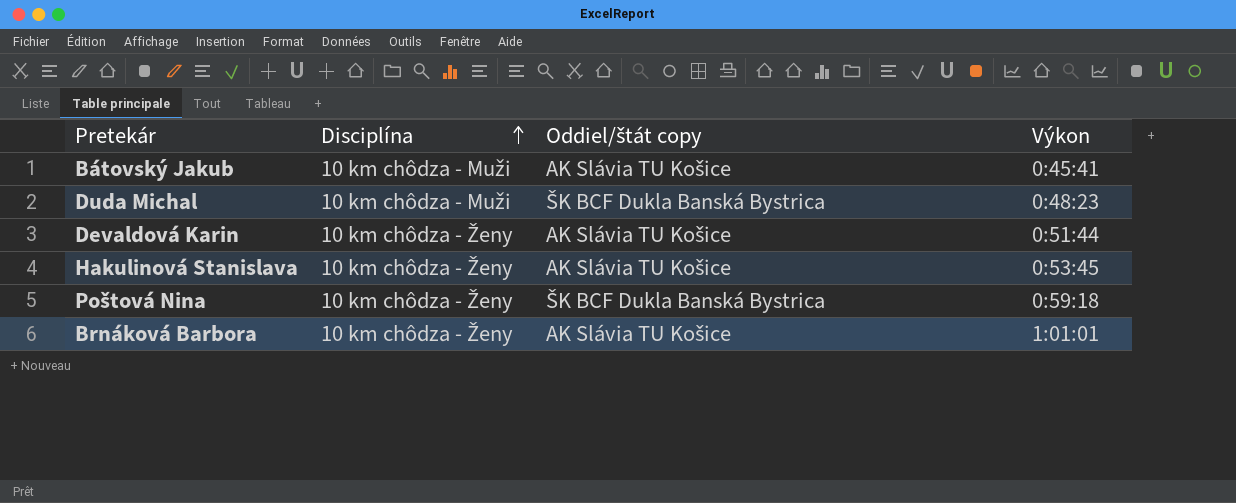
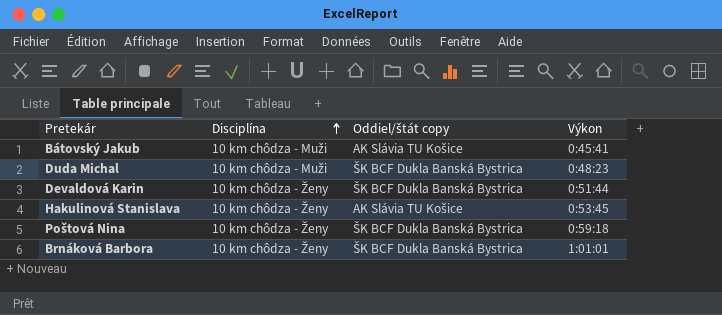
Devaldová Karin | Oddiel/štát copy: AK Slávia TU Košice -> ŠK BCF Dukla Banská Bystrica
Brnáková Barbora | Oddiel/štát copy: AK Slávia TU Košice -> ŠK BCF Dukla Banská Bystrica

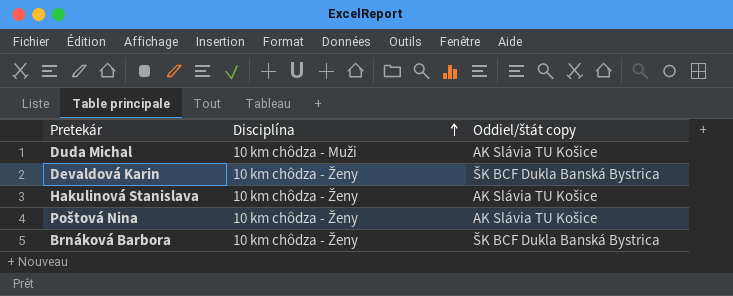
column Výkon | position: 4 -> none
row Bátovský Jakub: 10 km chôdza - Muži | AK Slávia TU Košice | 0:45:41 -> none
Duda Michal | Oddiel/štát copy: ŠK BCF Dukla Banská Bystrica -> AK Slávia TU Košice
Poštová Nina | Oddiel/štát copy: ŠK BCF Dukla Banská Bystrica -> AK Slávia TU Košice

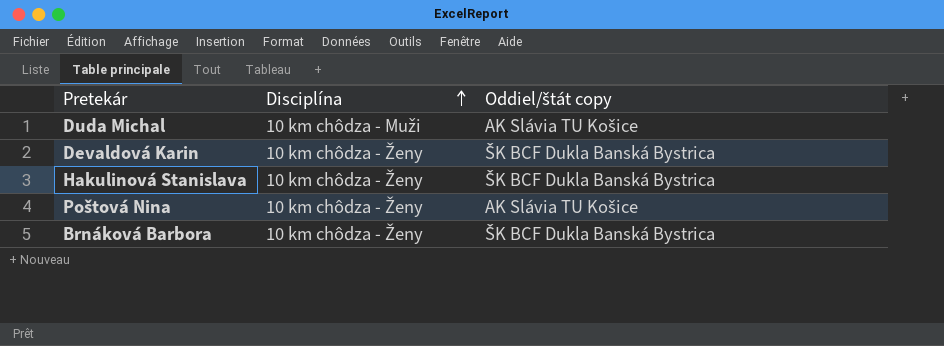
Hakulinová Stanislava | Oddiel/štát copy: AK Slávia TU Košice -> ŠK BCF Dukla Banská Bystrica

